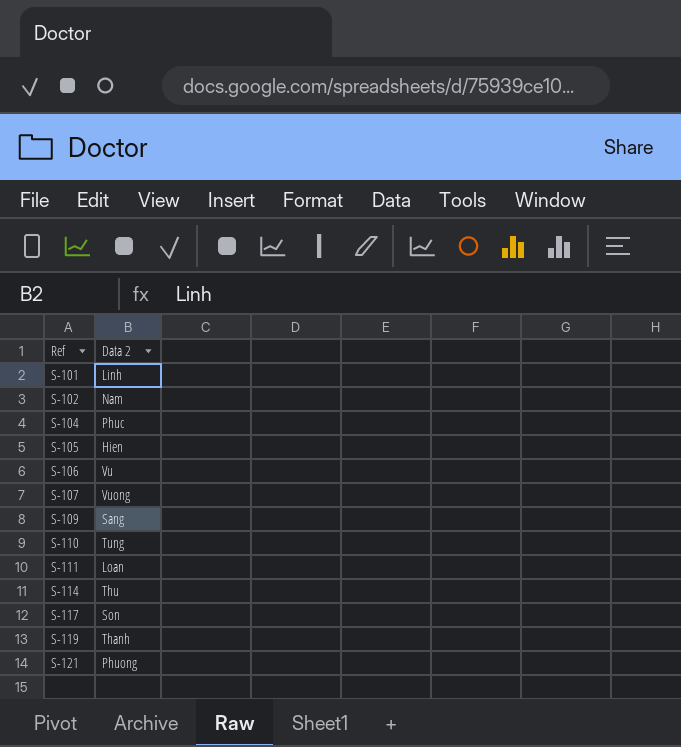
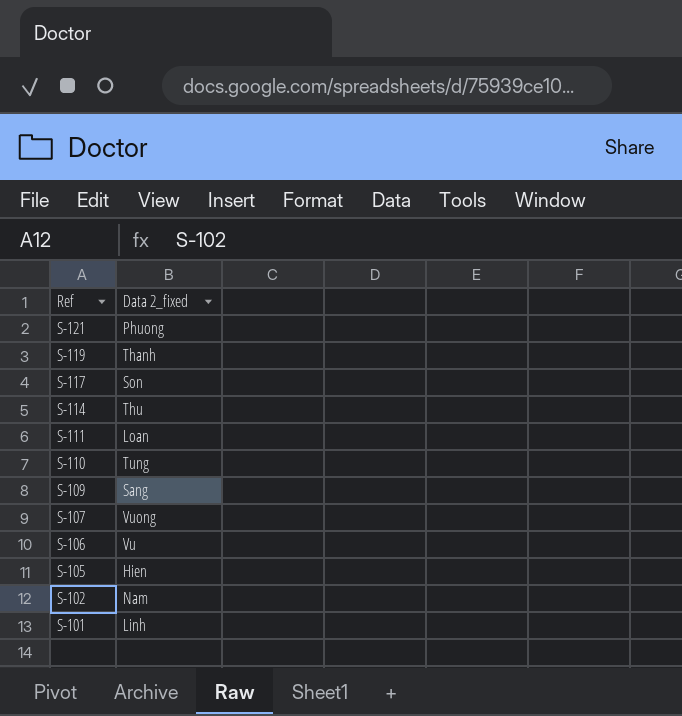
row order: Ref ascending -> Ref descending
column name: Data 2 -> Data 2_fixed
row S-104: Phuc -> none

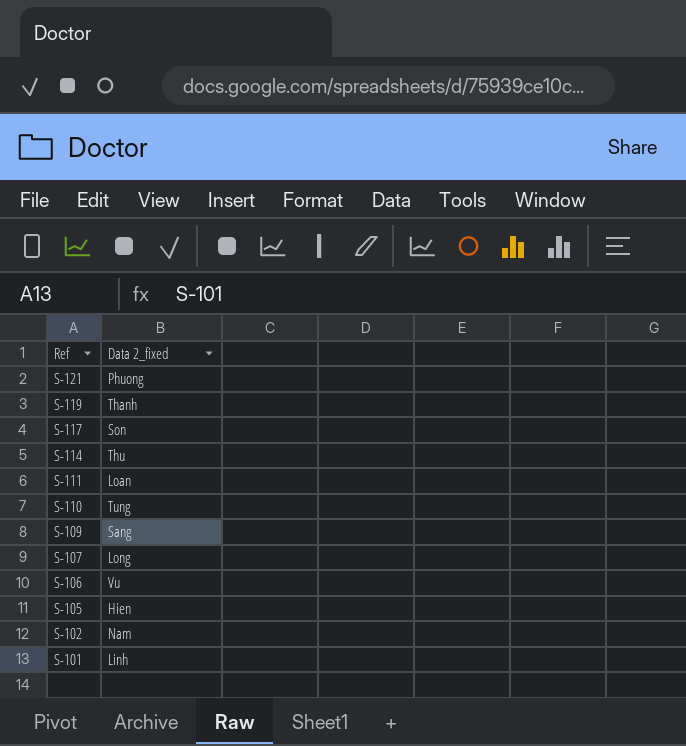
S-107 | Data 2_fixed: Vuong -> Long

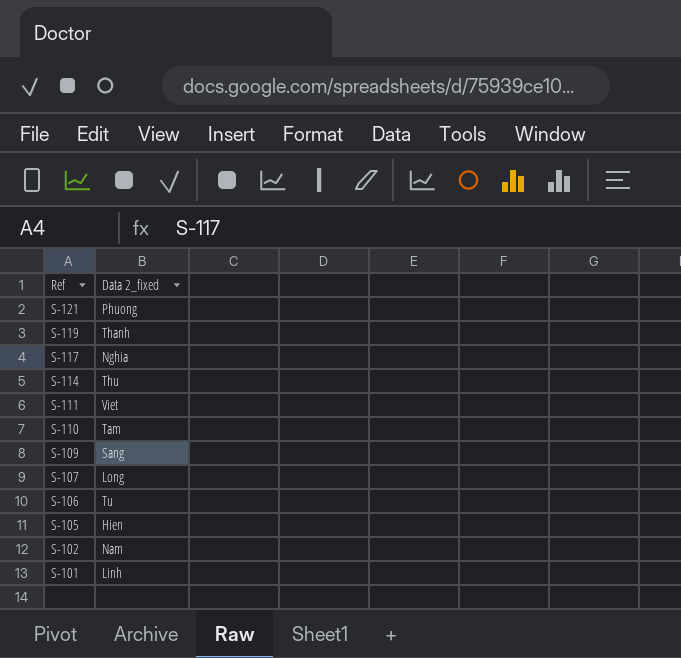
S-117 | Data 2_fixed: Son -> Nghia
S-111 | Data 2_fixed: Loan -> Viet
S-110 | Data 2_fixed: Tung -> Tam
S-106 | Data 2_fixed: Vu -> Tu

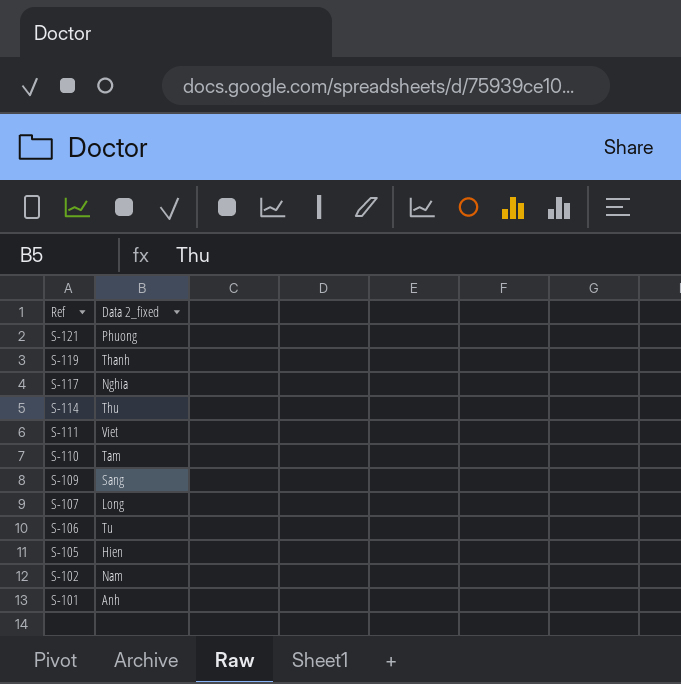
S-101 | Data 2_fixed: Linh -> Anh

